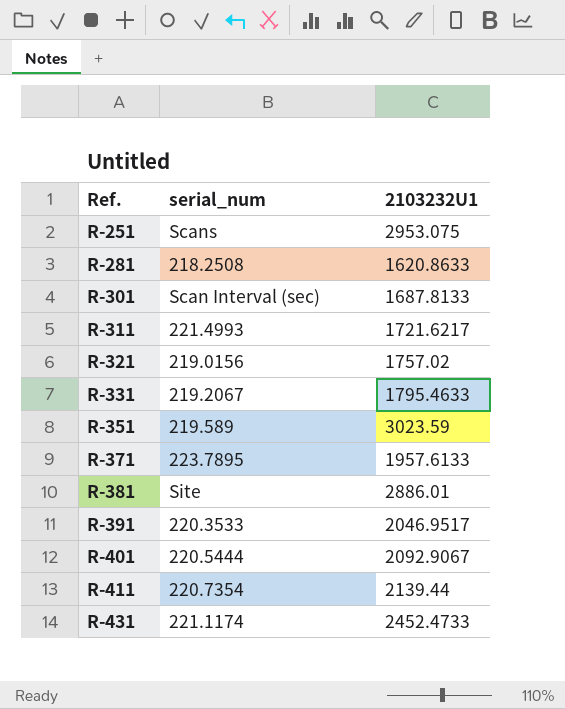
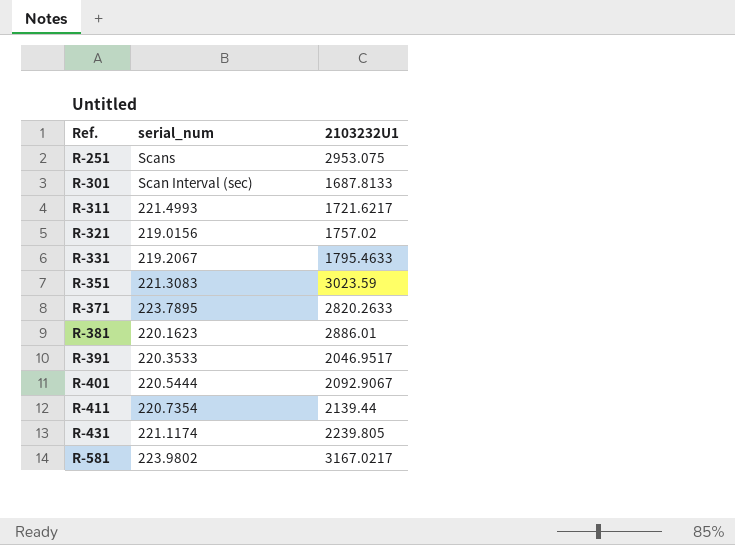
row R-281: 218.2508 | 1620.8633 -> none
R-351 | serial_num: 219.589 -> 221.3083
R-371 | 2103232U1: 1957.6133 -> 2820.2633
R-381 | serial_num: Site -> 220.1623
R-431 | 2103232U1: 2452.4733 -> 2239.805
row R-581: none -> 223.9802 | 3167.0217

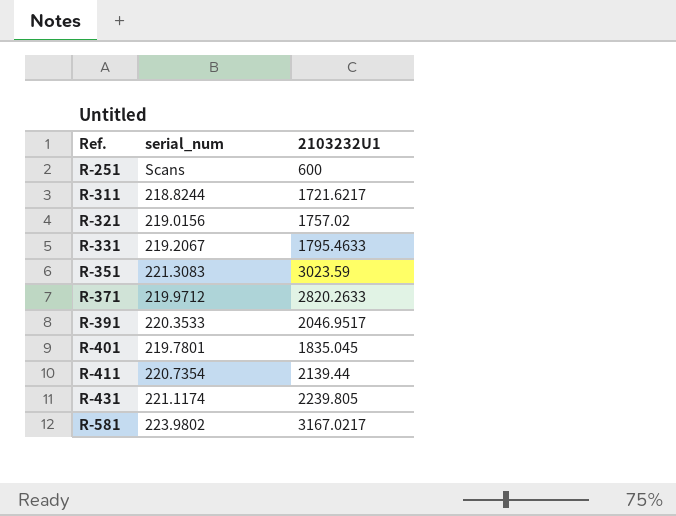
row R-301: Scan Interval (sec) | 1687.8133 -> none
row R-381: 220.1623 | 2886.01 -> none
R-251 | 2103232U1: 2953.075 -> 600
R-311 | serial_num: 221.4993 -> 218.8244
R-371 | serial_num: 223.7895 -> 219.9712
R-401 | serial_num: 220.5444 -> 219.7801
R-401 | 2103232U1: 2092.9067 -> 1835.045

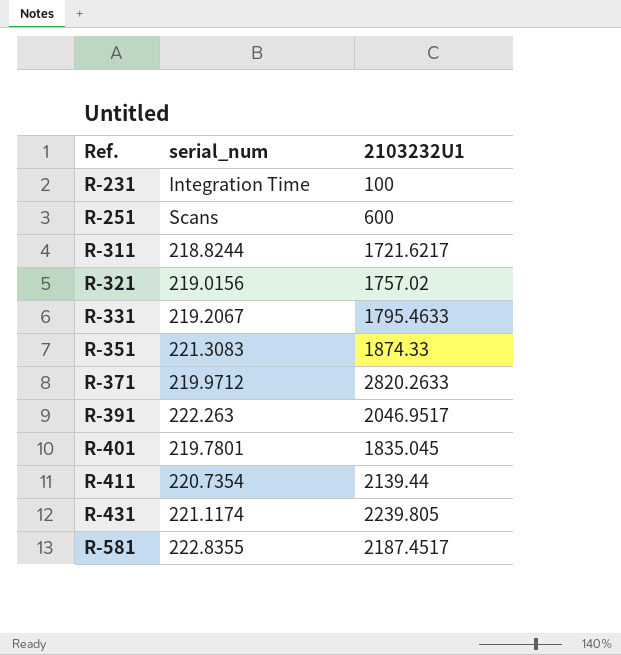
row R-231: none -> Integration Time | 100
R-351 | 2103232U1: 3023.59 -> 1874.33
R-391 | serial_num: 220.3533 -> 222.263
R-581 | serial_num: 223.9802 -> 222.8355
R-581 | 2103232U1: 3167.0217 -> 2187.4517

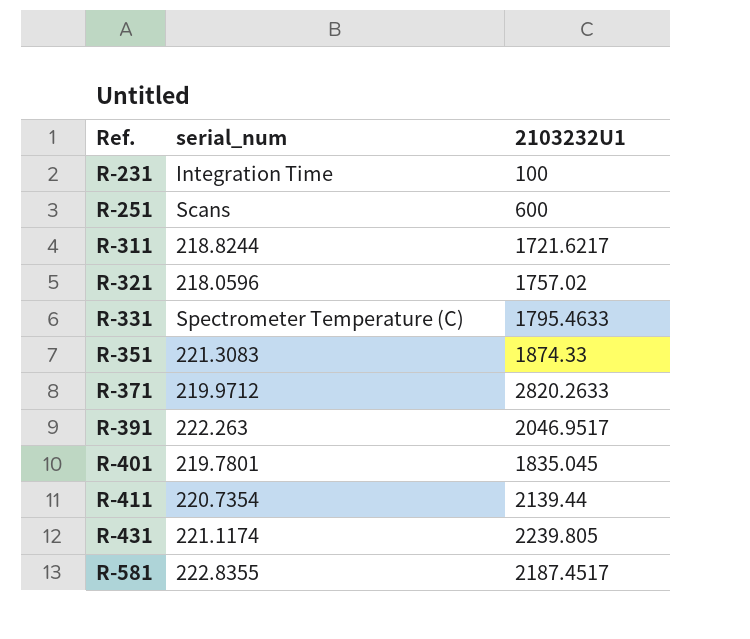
R-321 | serial_num: 219.0156 -> 218.0596
R-331 | serial_num: 219.2067 -> Spectrometer Temperature (C)

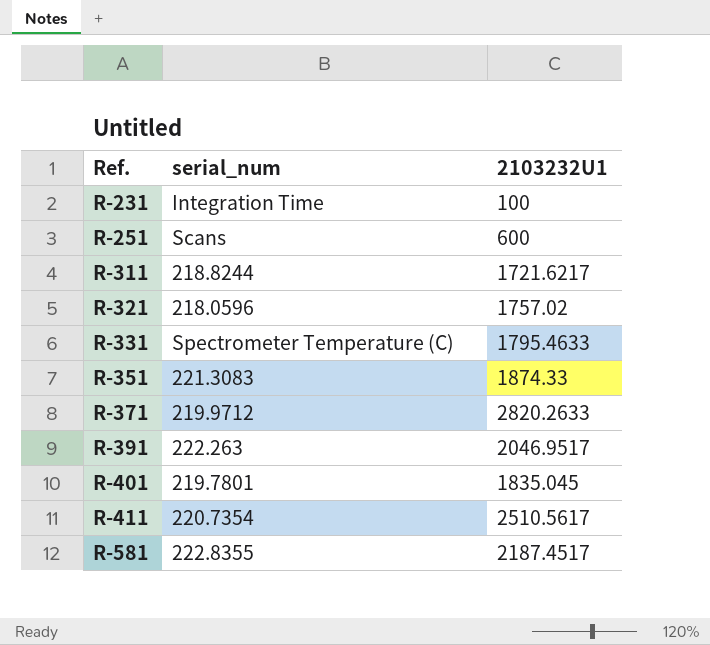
row R-431: 221.1174 | 2239.805 -> none
R-411 | 2103232U1: 2139.44 -> 2510.5617

